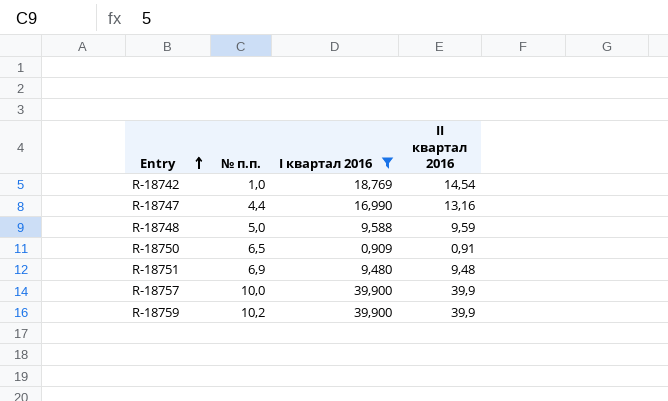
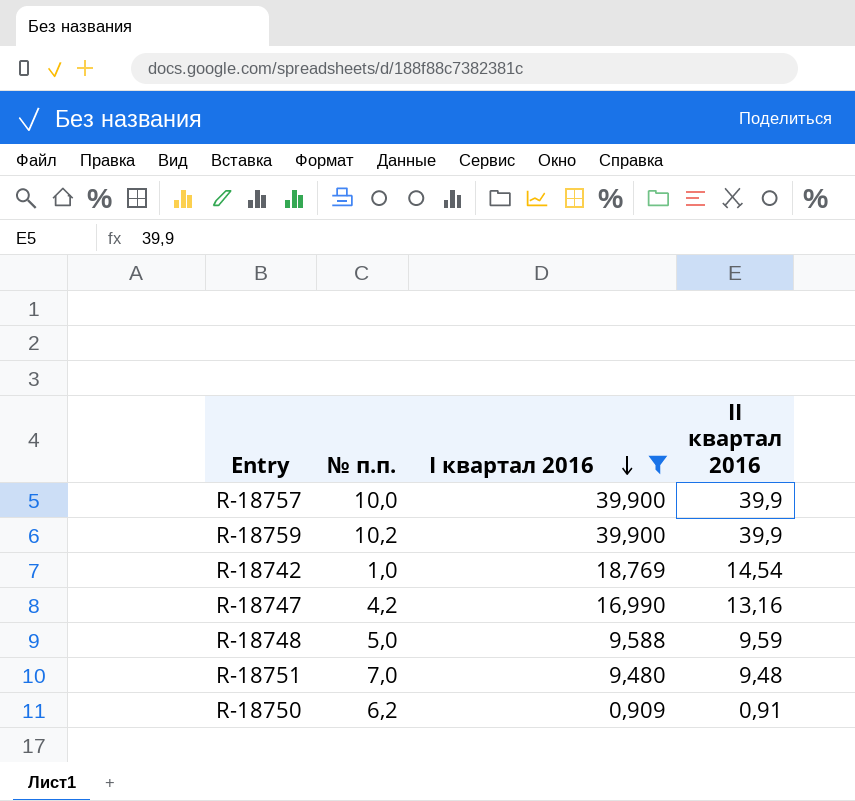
row order: Entry ascending -> I квартал 2016 descending
R-18747 | № п.п.: 4,4 -> 4,2
R-18751 | № п.п.: 6,9 -> 7,0
R-18750 | № п.п.: 6,5 -> 6,2

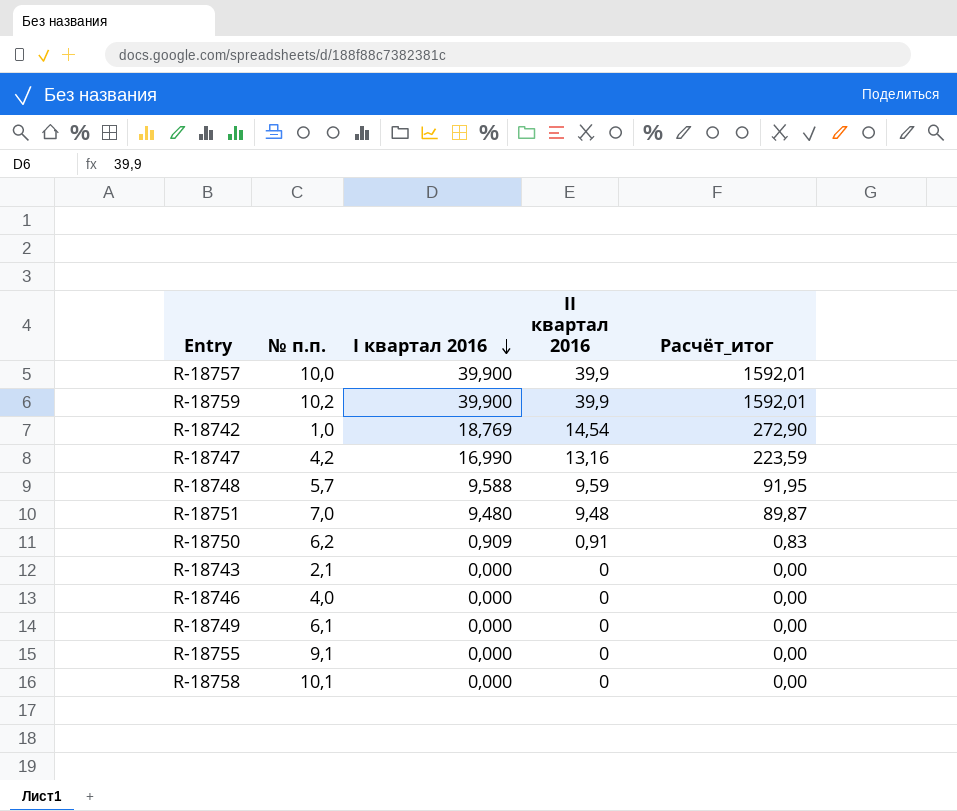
filter: I квартал 2016 != 0,000 -> none
column Расчёт_итог | formula: none -> [I квартал 2016] * [II квартал 2016]
R-18748 | № п.п.: 5,0 -> 5,7

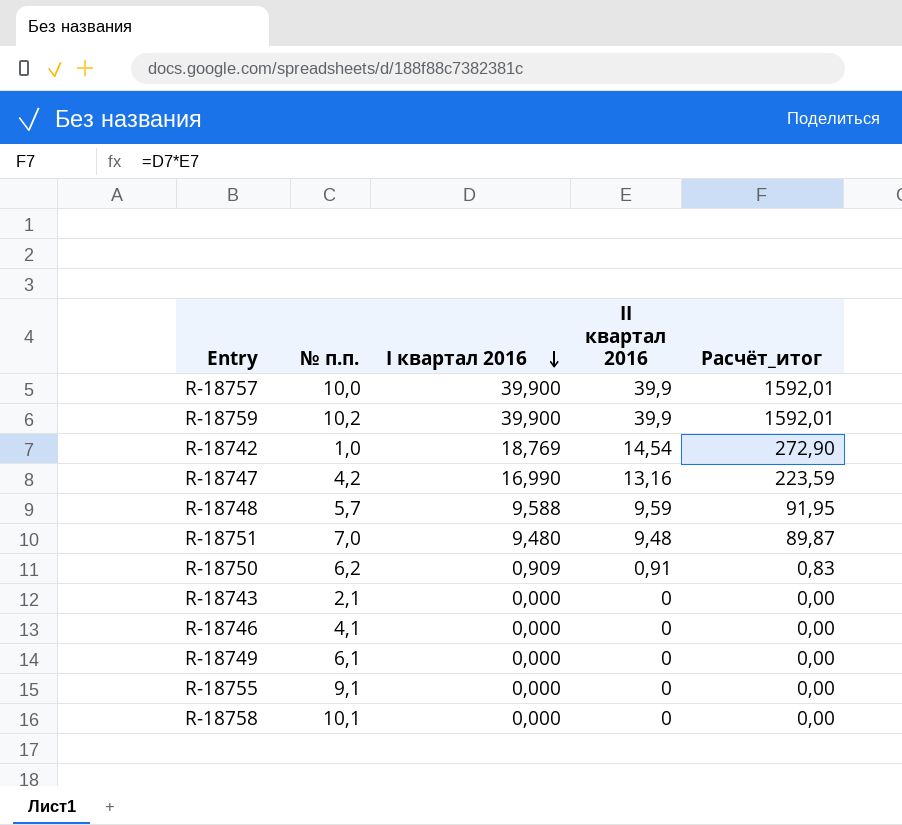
R-18746 | № п.п.: 4,0 -> 4,1

